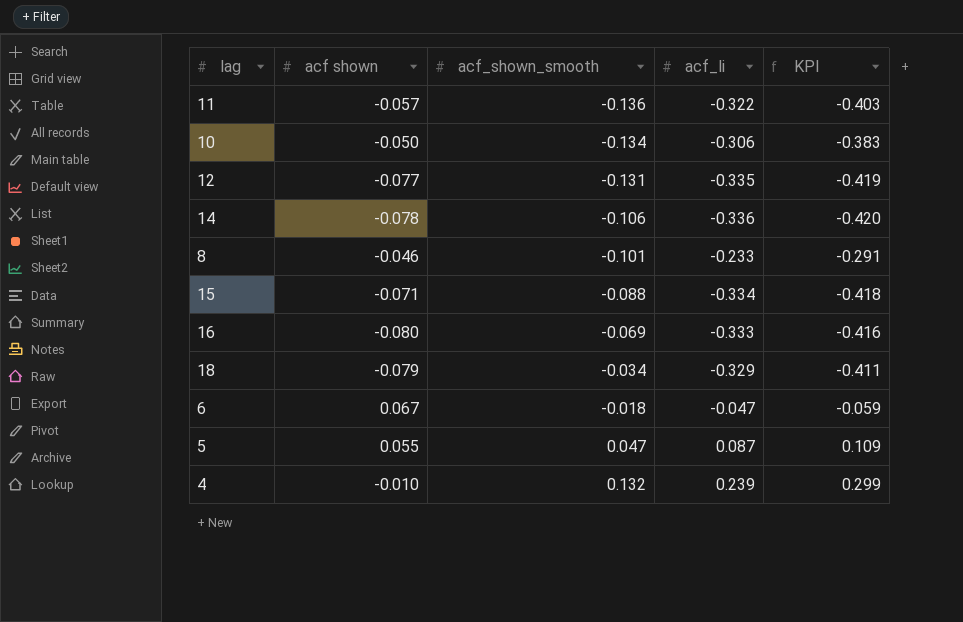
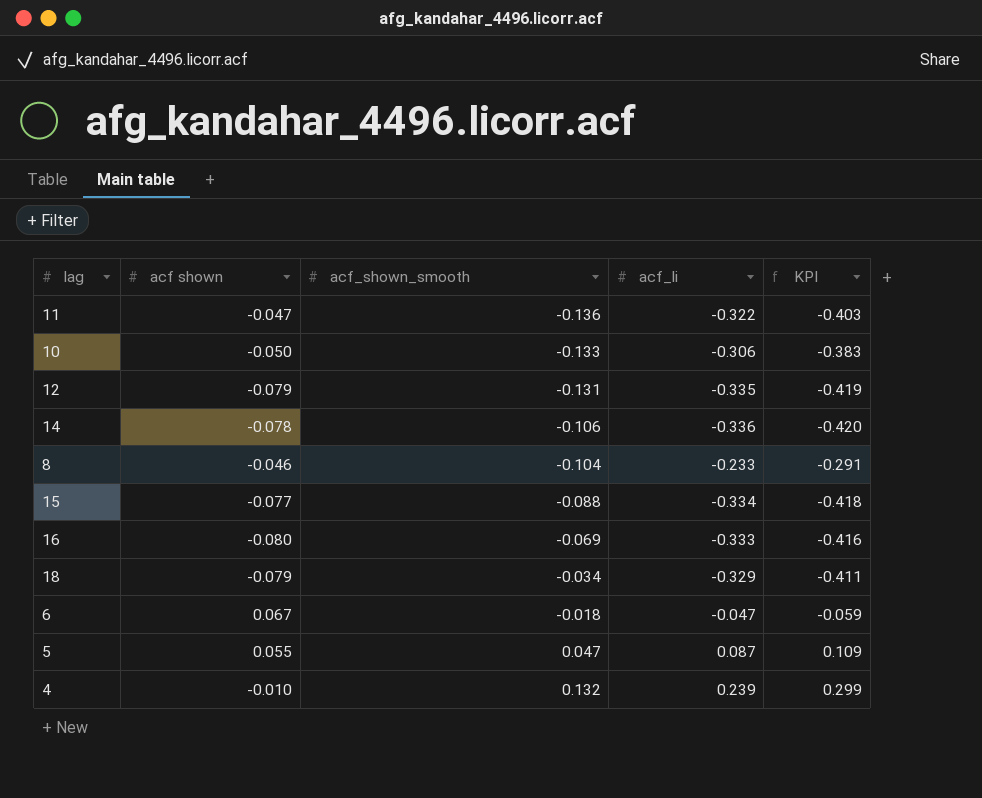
11 | acf shown: -0.057 -> -0.047
10 | acf_shown_smooth: -0.134 -> -0.133
12 | acf shown: -0.077 -> -0.079
8 | acf_shown_smooth: -0.101 -> -0.104
15 | acf shown: -0.071 -> -0.077

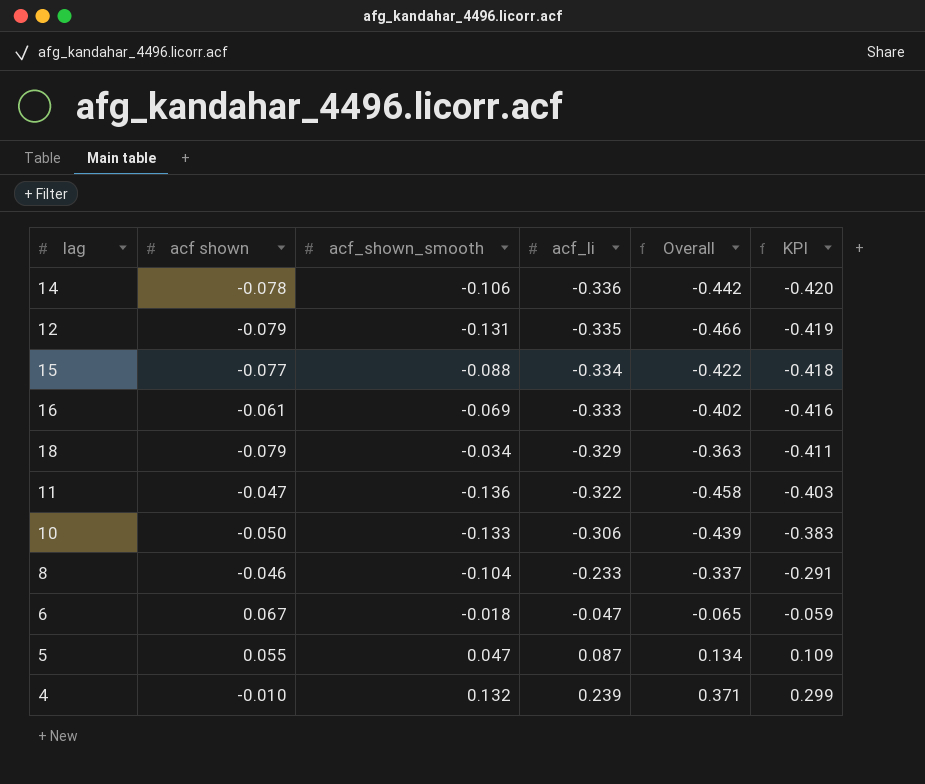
row order: acf_shown_smooth ascending -> acf_li ascending
column Overall | formula: none -> [acf_shown_smooth] + [acf_li]
16 | acf shown: -0.080 -> -0.061

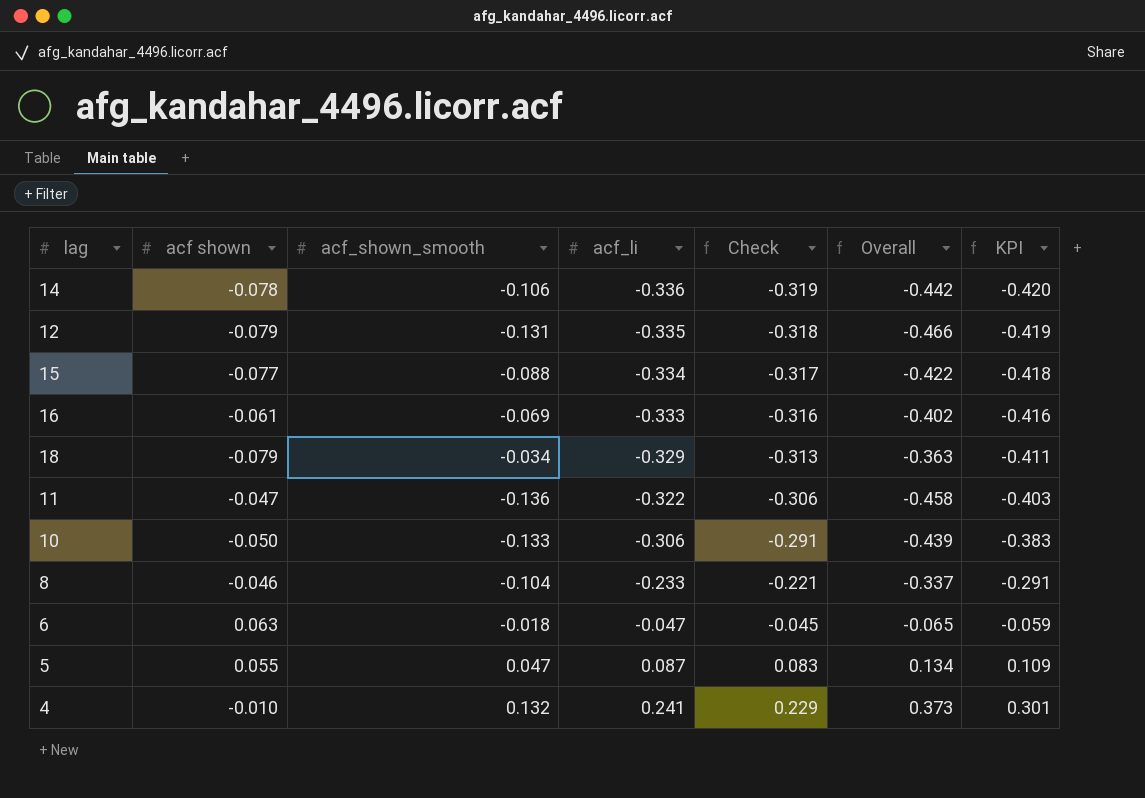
column Check | formula: none -> [acf_li] * 0.95
6 | acf shown: 0.067 -> 0.063
4 | acf_li: 0.239 -> 0.241
4 | Overall: 0.371 -> 0.373
4 | KPI: 0.299 -> 0.301

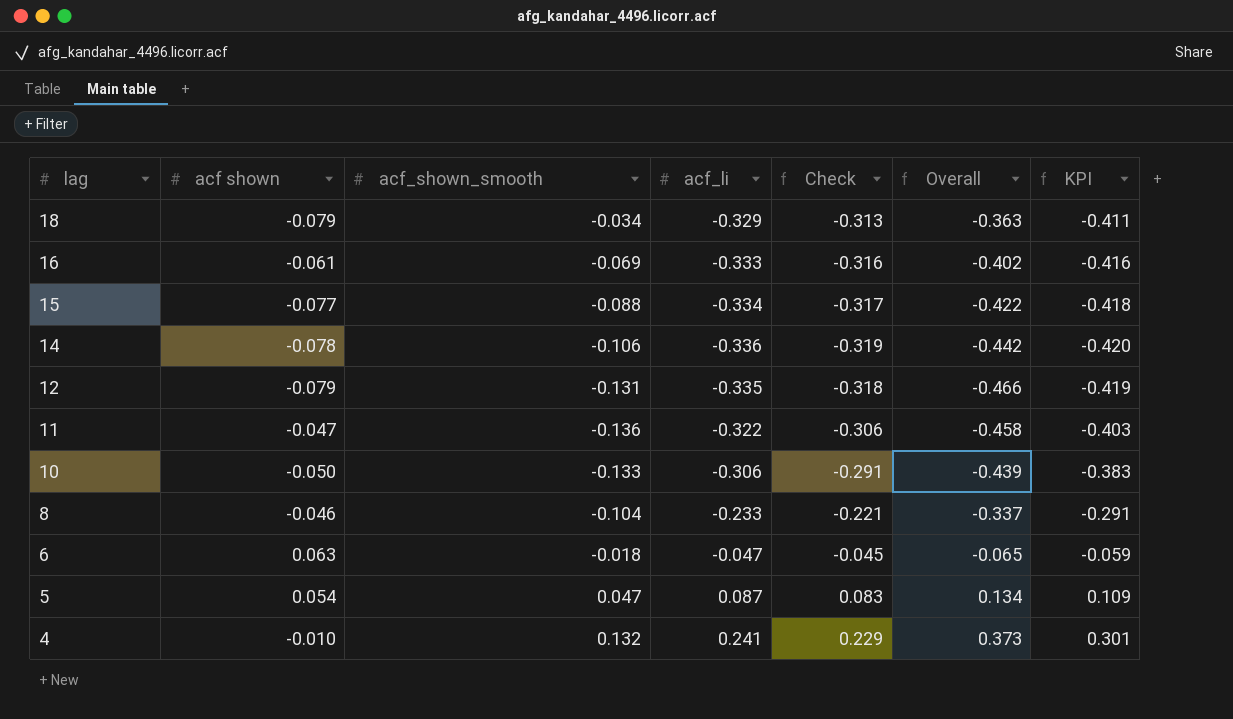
row order: acf_li ascending -> lag descending
5 | acf shown: 0.055 -> 0.054

